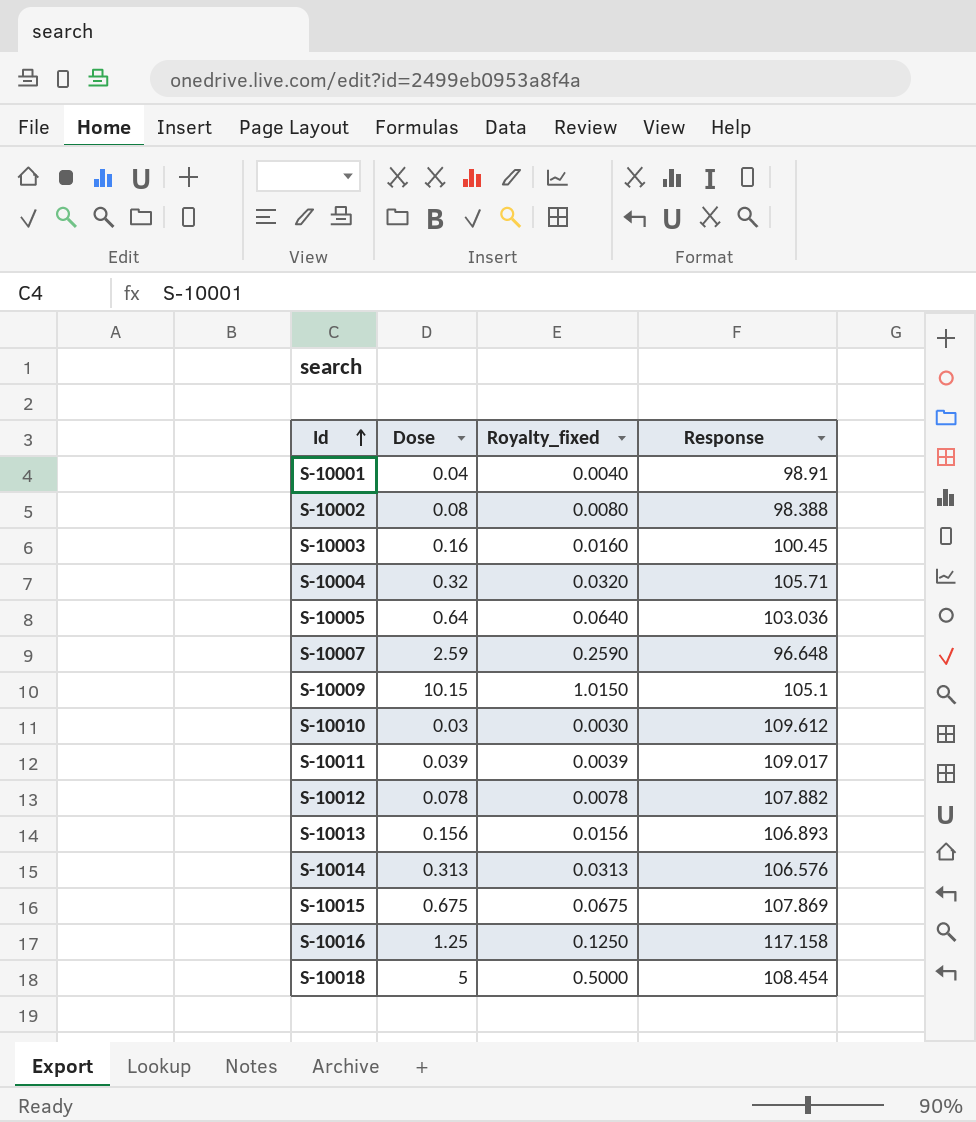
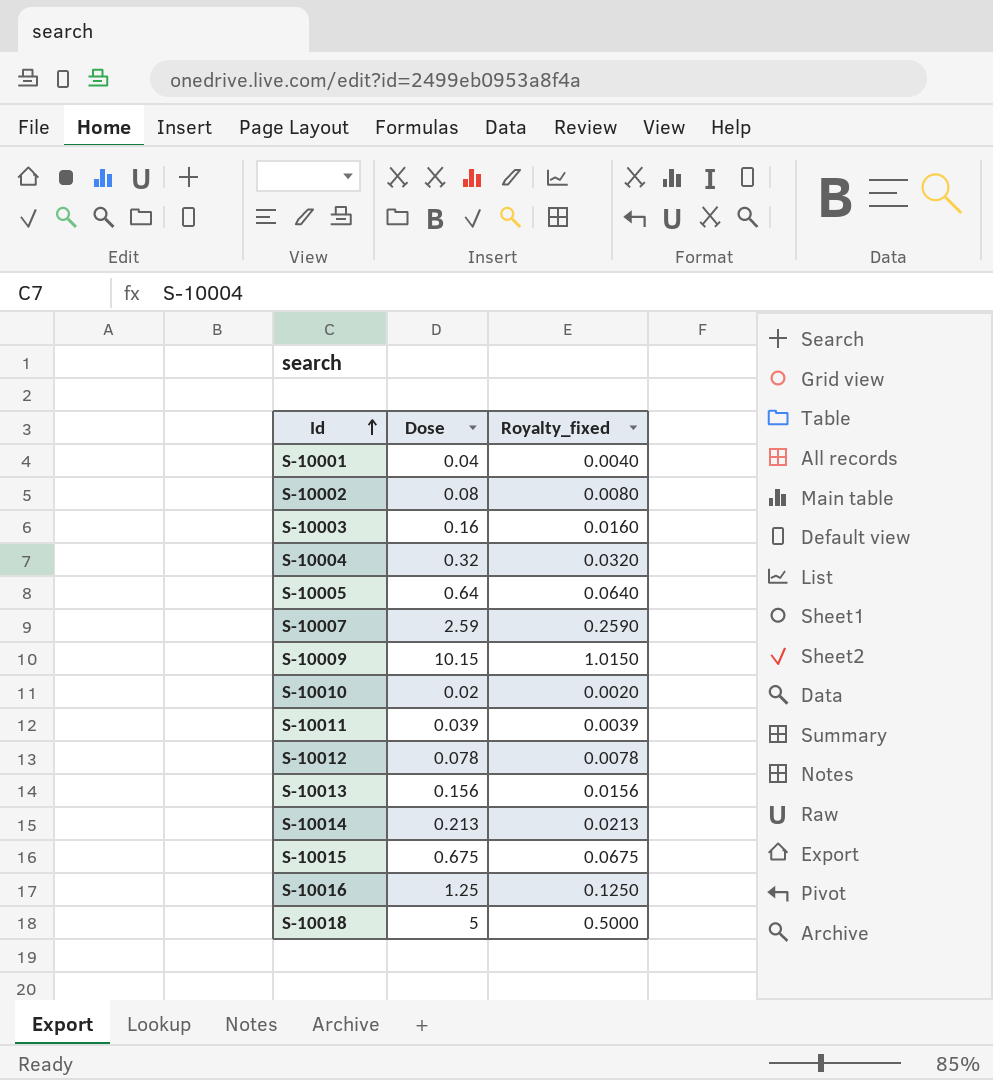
column Response | position: 4 -> none
S-10010 | Dose: 0.03 -> 0.02
S-10010 | Royalty_fixed: 0.0030 -> 0.0020
S-10014 | Dose: 0.313 -> 0.213
S-10014 | Royalty_fixed: 0.0313 -> 0.0213

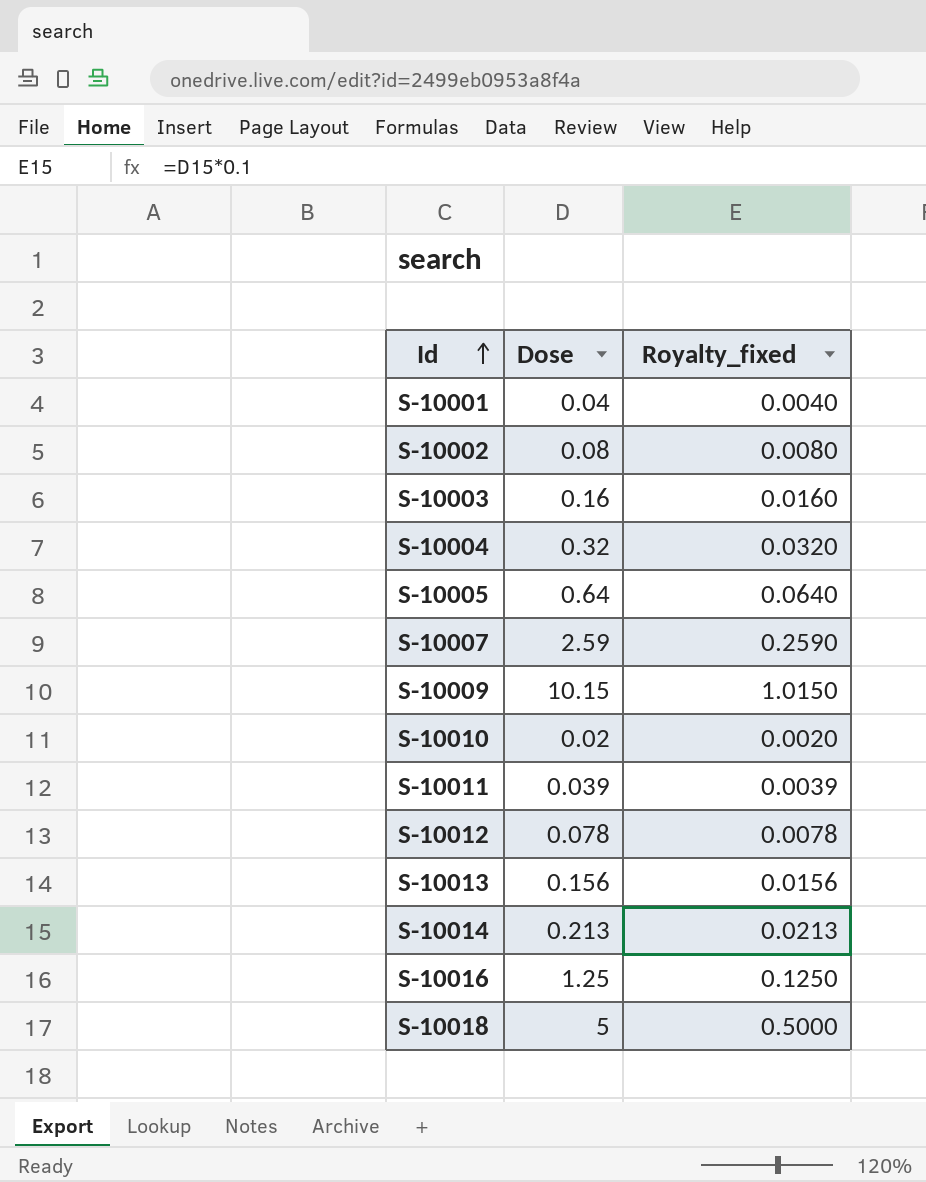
row S-10015: 0.675 | 0.0675 -> none

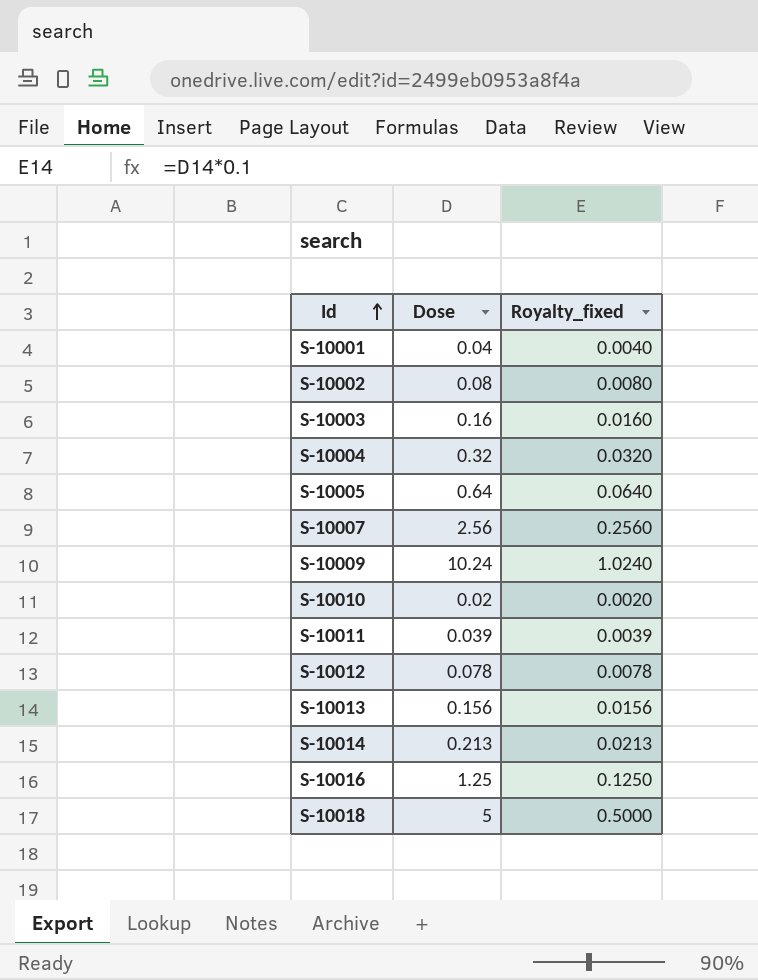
S-10007 | Dose: 2.59 -> 2.56
S-10007 | Royalty_fixed: 0.2590 -> 0.2560
S-10009 | Dose: 10.15 -> 10.24
S-10009 | Royalty_fixed: 1.0150 -> 1.0240

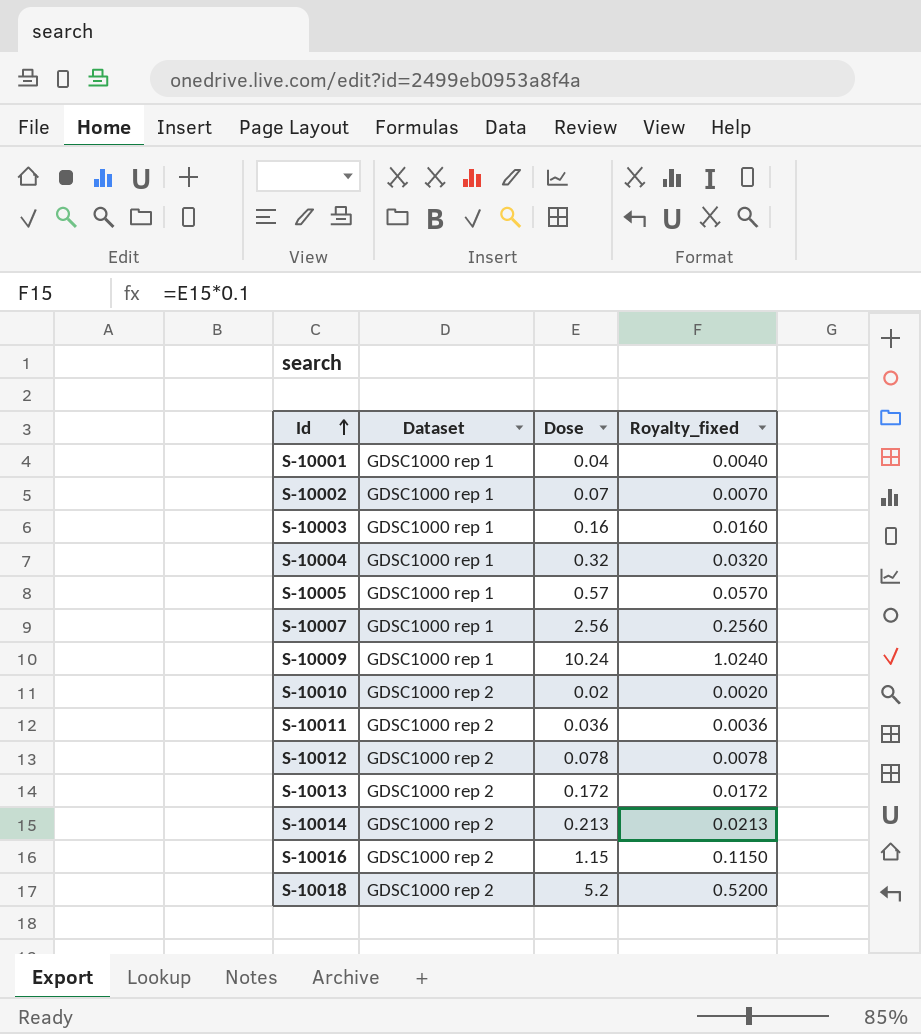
column Dataset | position: none -> 2
S-10002 | Dose: 0.08 -> 0.07
S-10002 | Royalty_fixed: 0.0080 -> 0.0070
S-10005 | Dose: 0.64 -> 0.57
S-10005 | Royalty_fixed: 0.0640 -> 0.0570
S-10011 | Dose: 0.039 -> 0.036
S-10011 | Royalty_fixed: 0.0039 -> 0.0036
S-10013 | Dose: 0.156 -> 0.172
S-10013 | Royalty_fixed: 0.0156 -> 0.0172
S-10016 | Dose: 1.25 -> 1.15
S-10016 | Royalty_fixed: 0.1250 -> 0.1150
S-10018 | Dose: 5 -> 5.2
S-10018 | Royalty_fixed: 0.5000 -> 0.5200

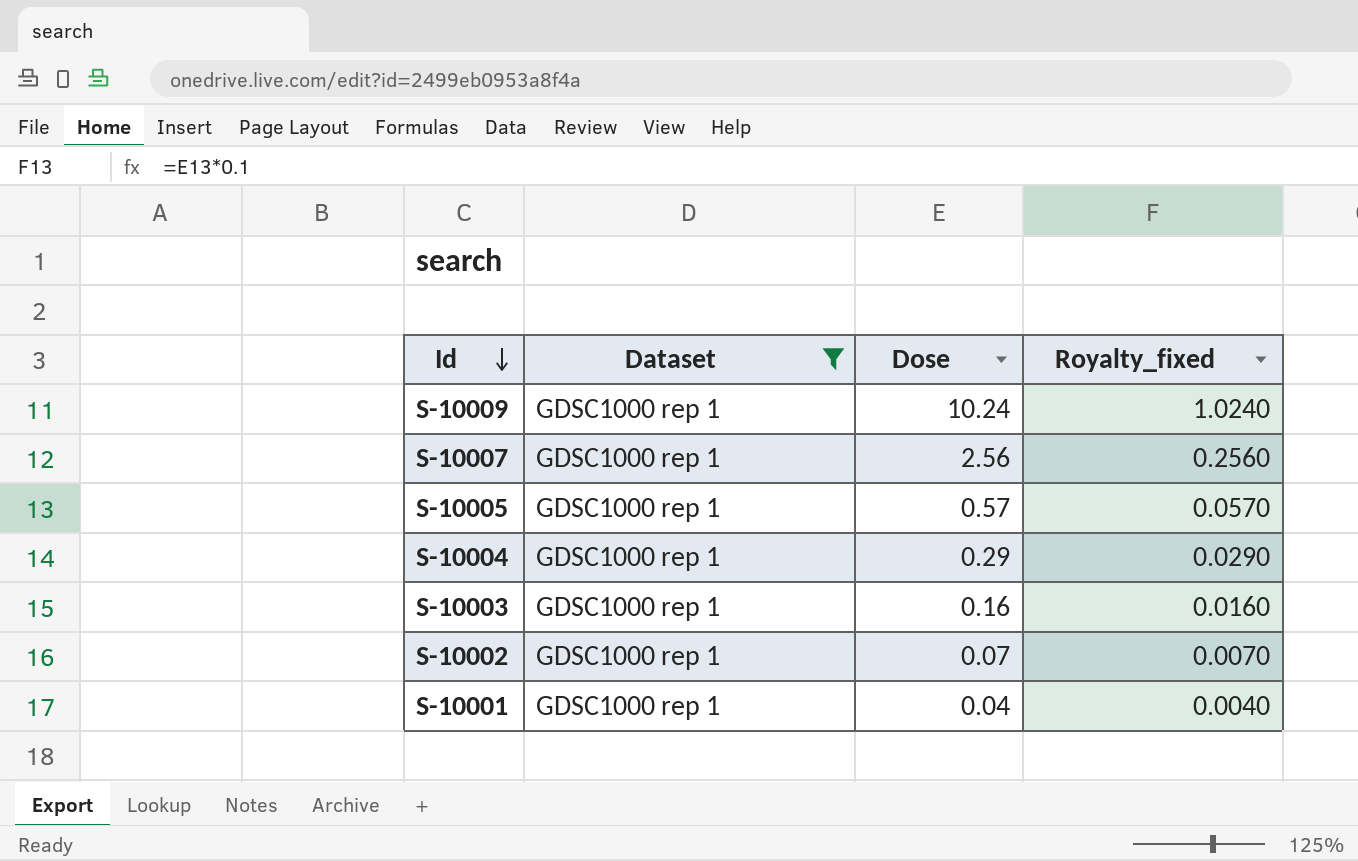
filter: none -> Dataset = GDSC1000 rep 1
row order: Id ascending -> Id descending
S-10004 | Dose: 0.32 -> 0.29
S-10004 | Royalty_fixed: 0.0320 -> 0.0290

